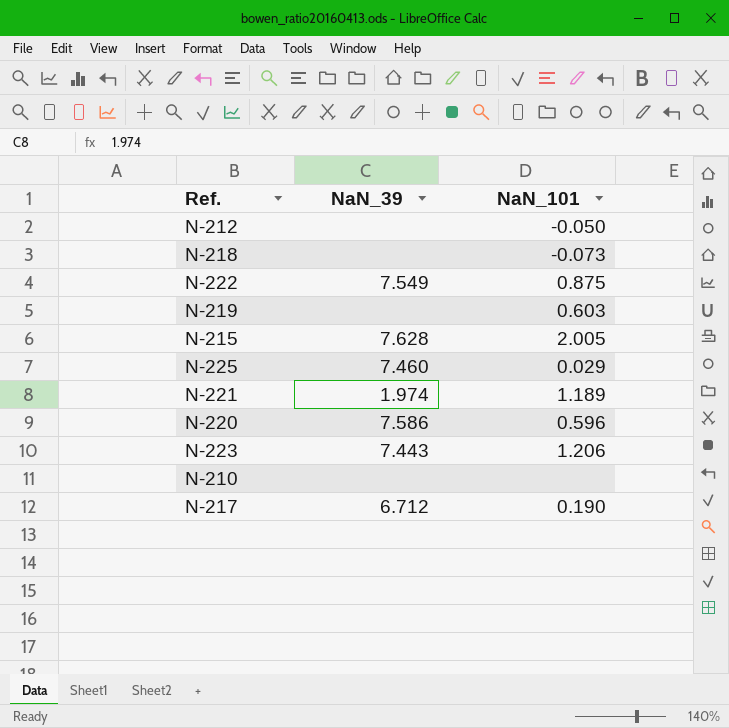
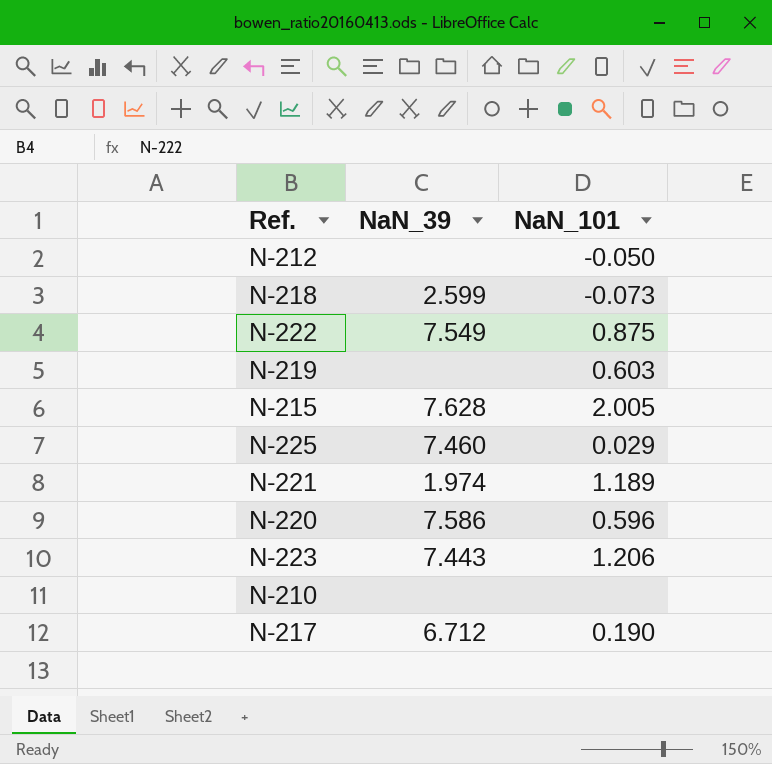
N-218 | NaN_39: none -> 2.599

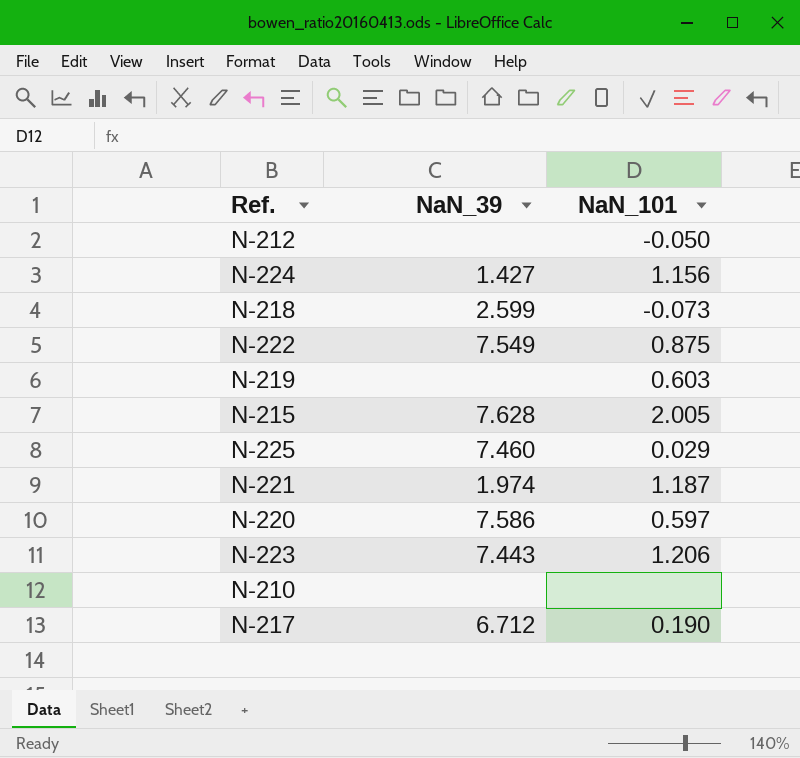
row N-224: none -> 1.427 | 1.156
N-221 | NaN_101: 1.189 -> 1.187
N-220 | NaN_101: 0.596 -> 0.597

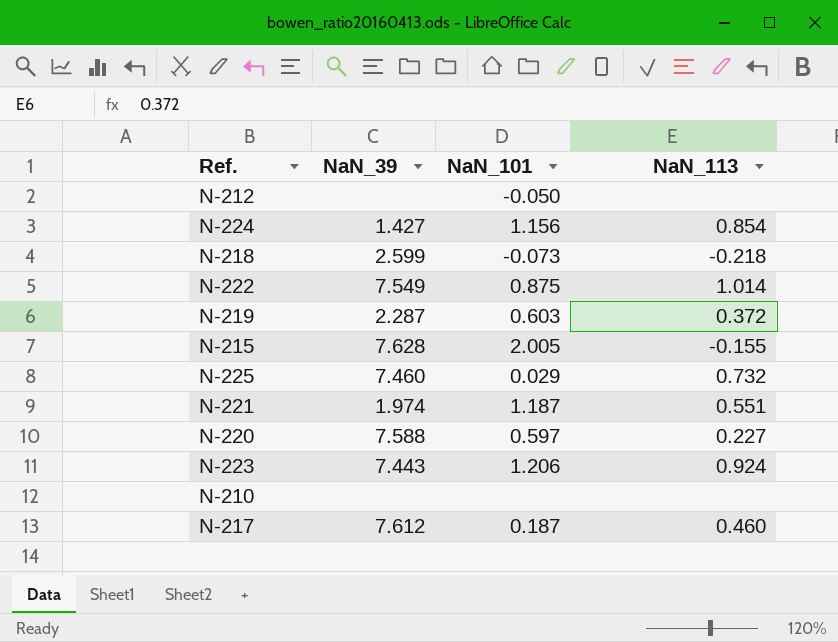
column NaN_113 | position: none -> 4
N-219 | NaN_39: none -> 2.287
N-220 | NaN_39: 7.586 -> 7.588
N-217 | NaN_39: 6.712 -> 7.612
N-217 | NaN_101: 0.190 -> 0.187

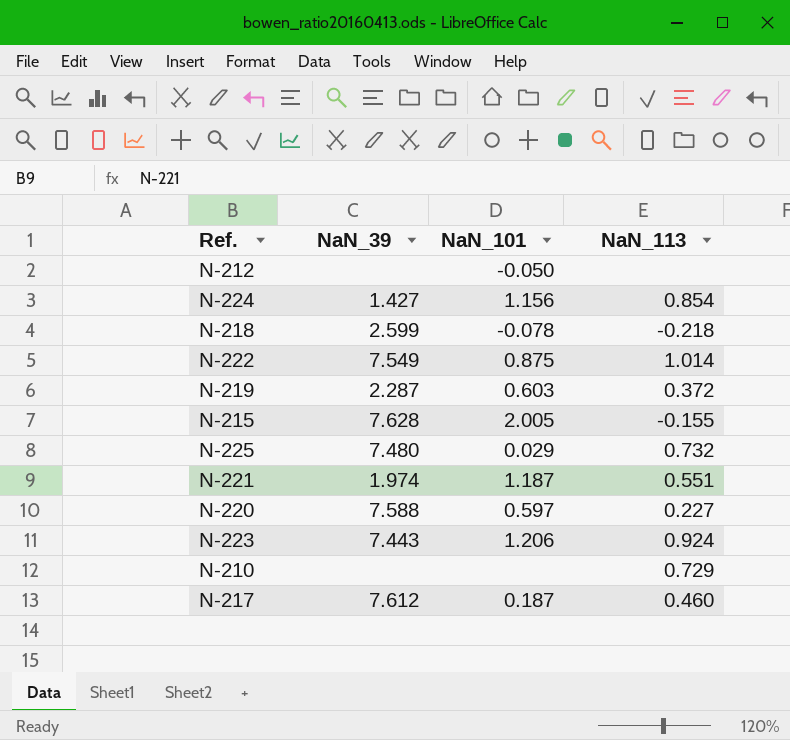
N-218 | NaN_101: -0.073 -> -0.078
N-225 | NaN_39: 7.460 -> 7.480
N-210 | NaN_113: none -> 0.729

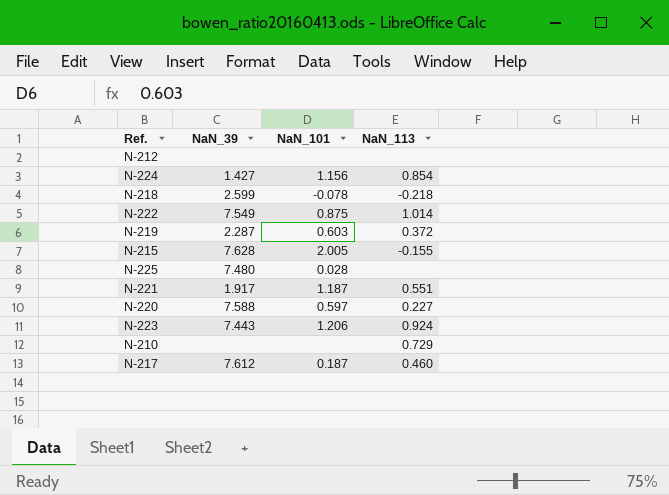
N-212 | NaN_101: -0.050 -> none
N-225 | NaN_101: 0.029 -> 0.028
N-225 | NaN_113: 0.732 -> none
N-221 | NaN_39: 1.974 -> 1.917

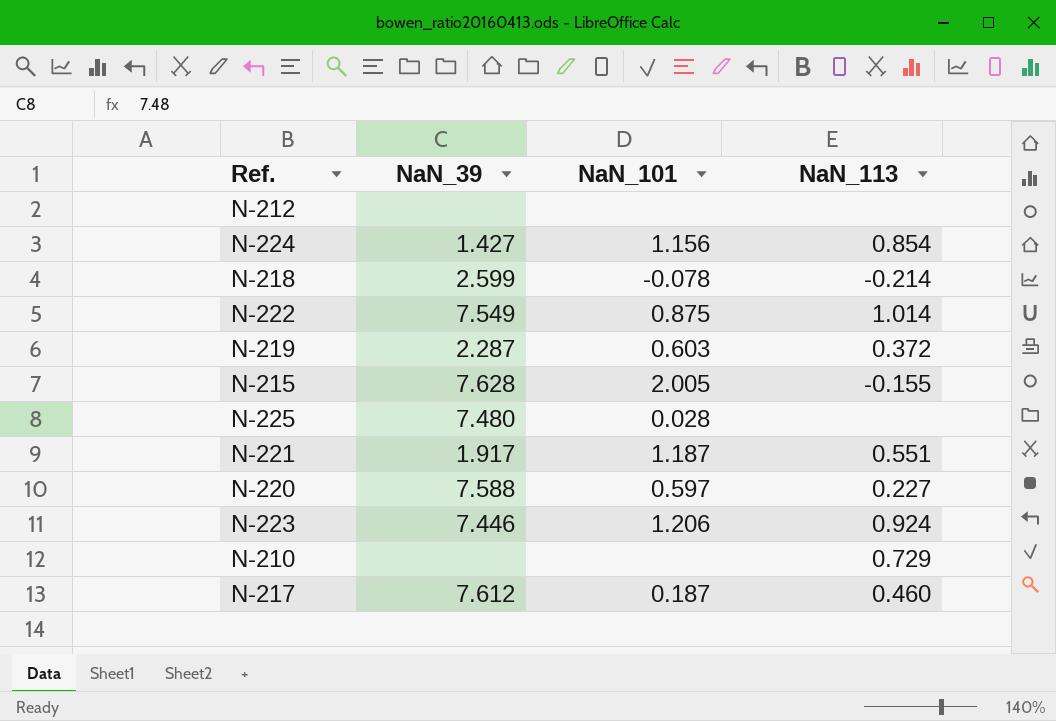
N-218 | NaN_113: -0.218 -> -0.214
N-223 | NaN_39: 7.443 -> 7.446

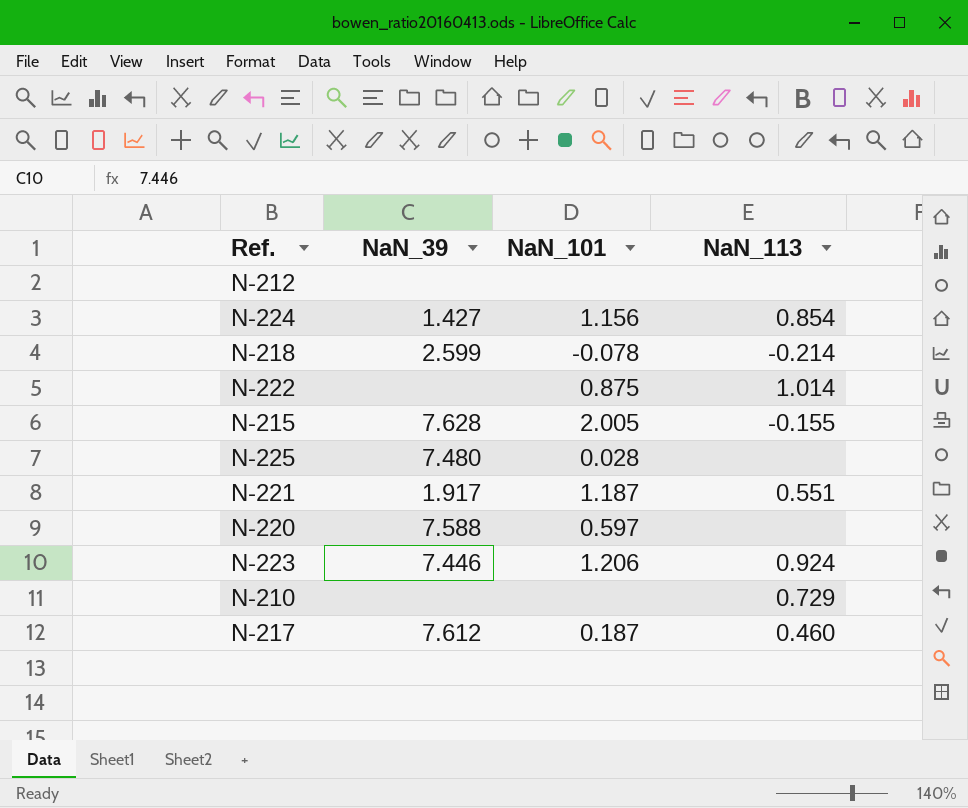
row N-219: 2.287 | 0.603 | 0.372 -> none
N-222 | NaN_39: 7.549 -> none
N-220 | NaN_113: 0.227 -> none

